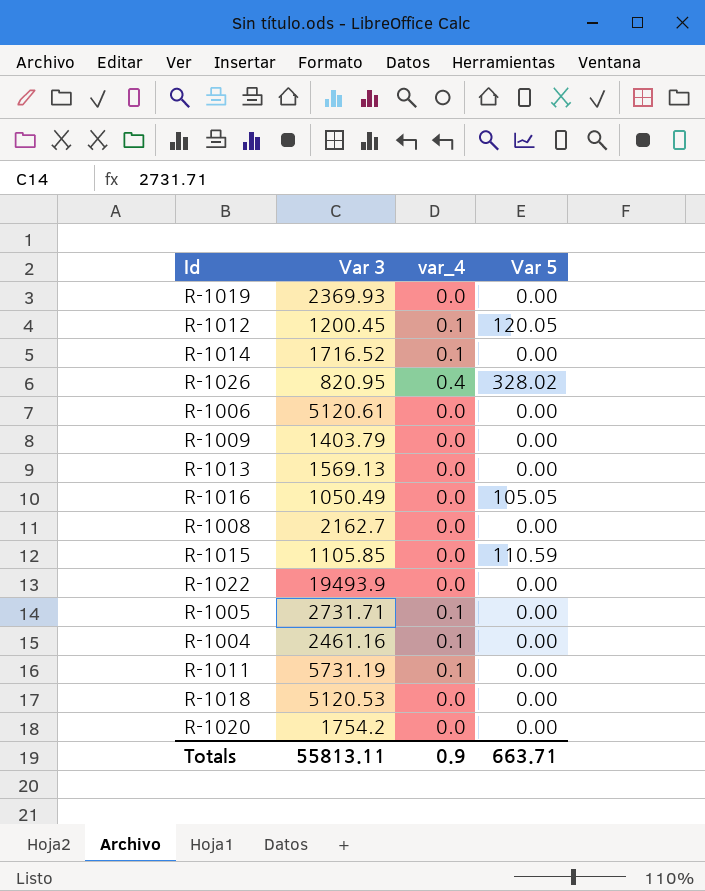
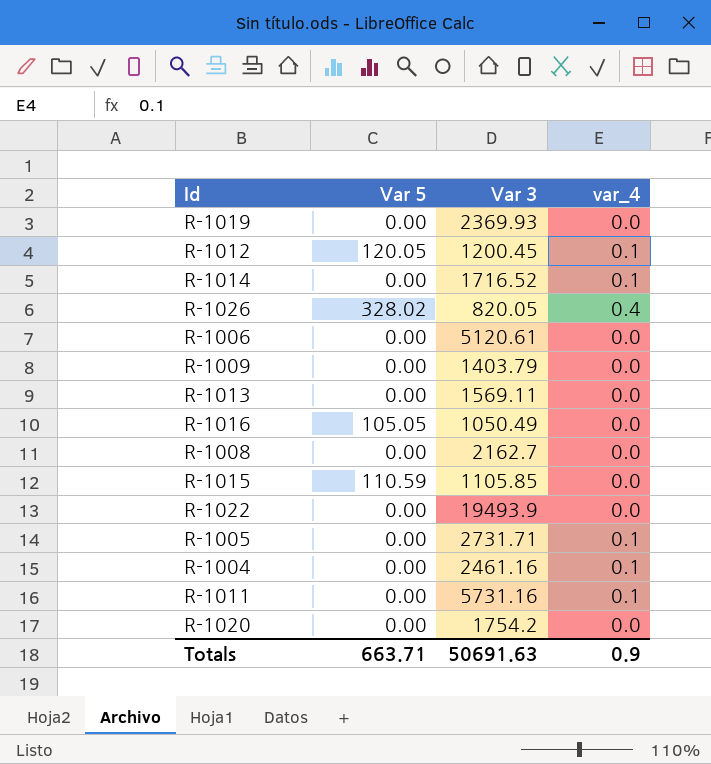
column Var 5 | position: 4 -> 2
row R-1018: 5120.53 | 0.0 | 0.00 -> none
R-1026 | Var 3: 820.95 -> 820.05
R-1013 | Var 3: 1569.13 -> 1569.11
R-1011 | Var 3: 5731.19 -> 5731.16
Totals | Var 3: 55813.11 -> 50691.63

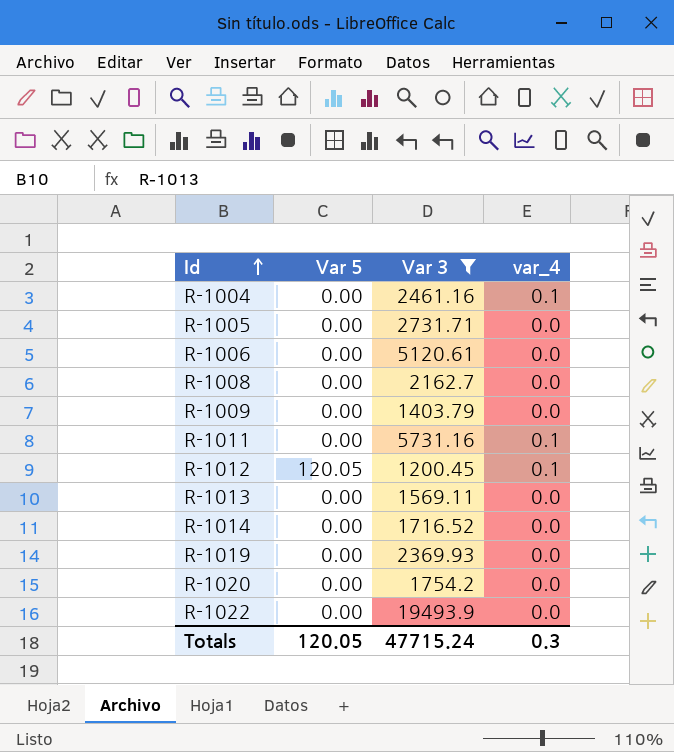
filter: none -> Var 3 >= 1200.45
row order: none -> Id ascending
R-1005 | var_4: 0.1 -> 0.0
R-1014 | var_4: 0.1 -> 0.0
Totals | Var 5: 663.71 -> 120.05
Totals | Var 3: 50691.63 -> 47715.24
Totals | var_4: 0.9 -> 0.3

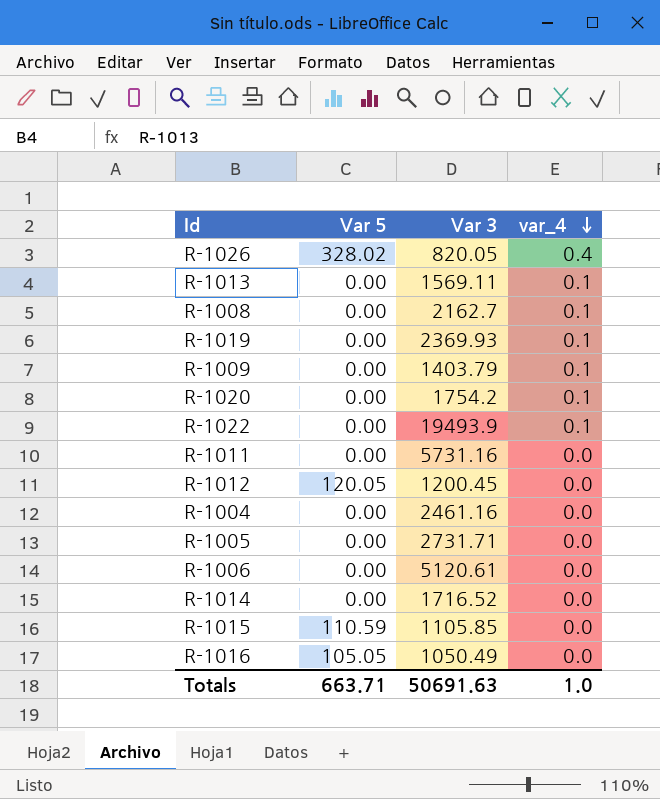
filter: Var 3 >= 1200.45 -> none
row order: Id ascending -> var_4 descending
R-1013 | var_4: 0.0 -> 0.1
R-1008 | var_4: 0.0 -> 0.1
R-1019 | var_4: 0.0 -> 0.1
R-1009 | var_4: 0.0 -> 0.1
R-1020 | var_4: 0.0 -> 0.1
R-1022 | var_4: 0.0 -> 0.1
R-1011 | var_4: 0.1 -> 0.0
R-1012 | var_4: 0.1 -> 0.0
R-1004 | var_4: 0.1 -> 0.0
Totals | Var 5: 120.05 -> 663.71
Totals | Var 3: 47715.24 -> 50691.63
Totals | var_4: 0.3 -> 1.0

